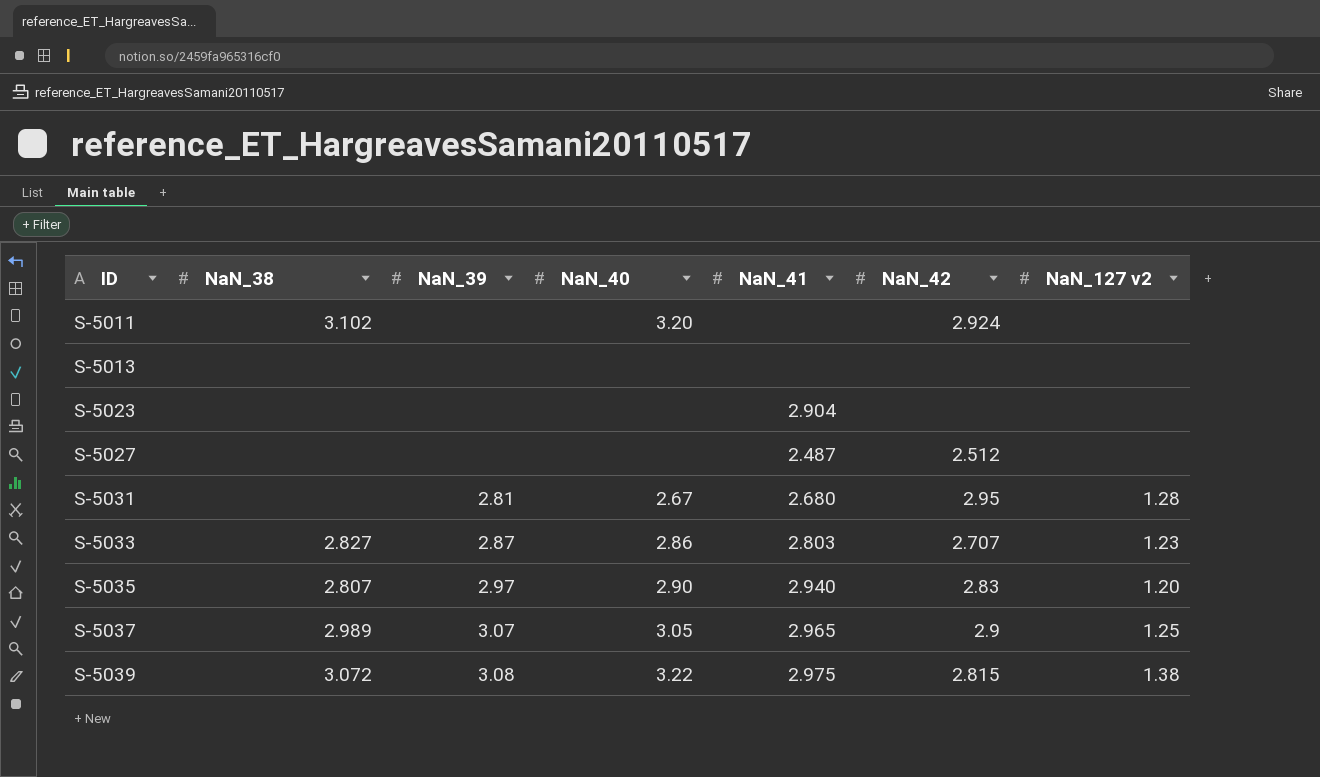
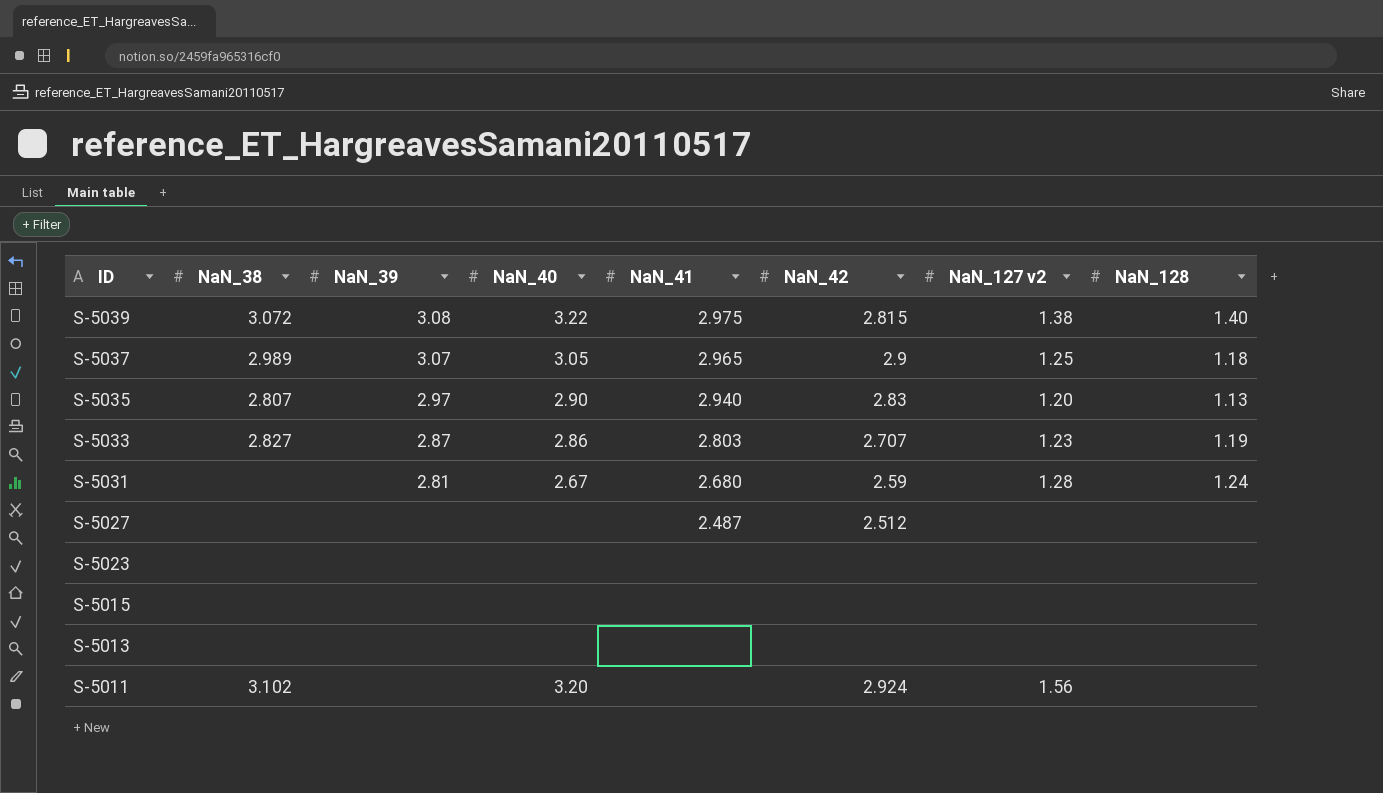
row order: ID ascending -> ID descending
column NaN_128 | position: none -> 8
S-5031 | NaN_42: 2.95 -> 2.59
S-5023 | NaN_41: 2.904 -> none
row S-5015: none -> none | none | none | none | none | none | none
S-5011 | NaN_127 v2: none -> 1.56

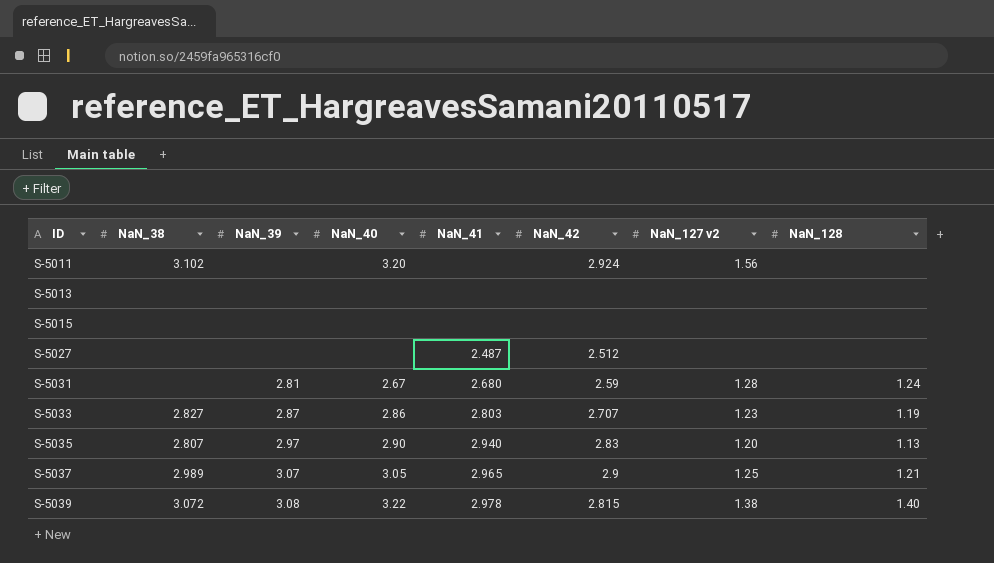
row order: ID descending -> ID ascending
row S-5023: none | none | none | none | none | none | none -> none
S-5037 | NaN_128: 1.18 -> 1.21
S-5039 | NaN_41: 2.975 -> 2.978

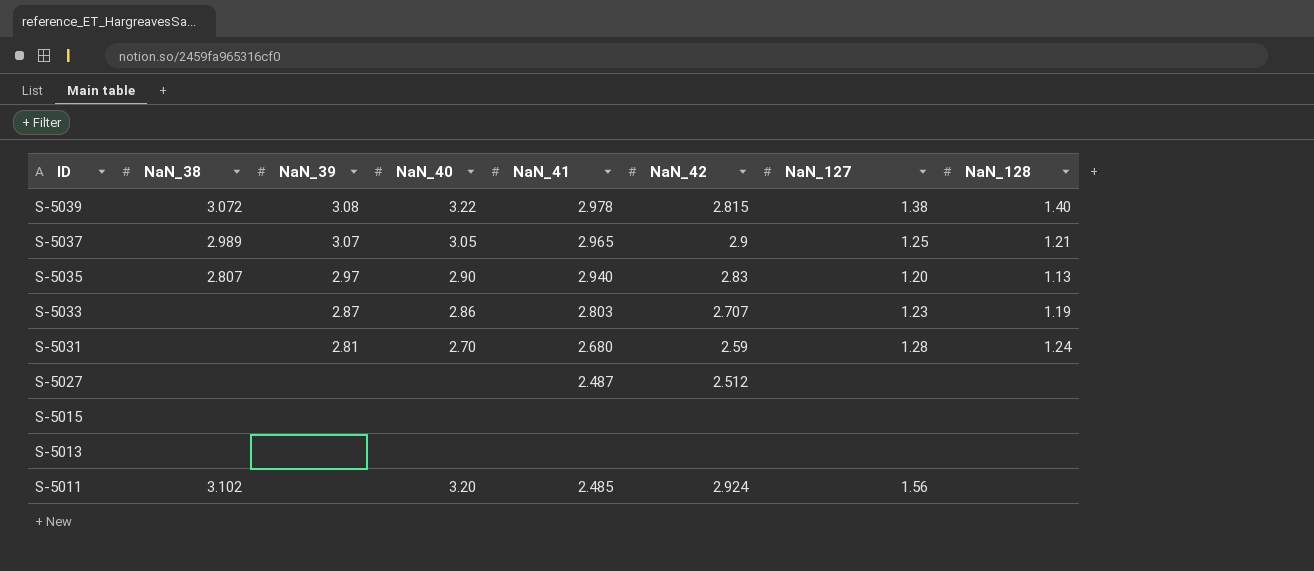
row order: ID ascending -> ID descending
column name: NaN_127 v2 -> NaN_127
S-5033 | NaN_38: 2.827 -> none
S-5031 | NaN_40: 2.67 -> 2.70
S-5011 | NaN_41: none -> 2.485

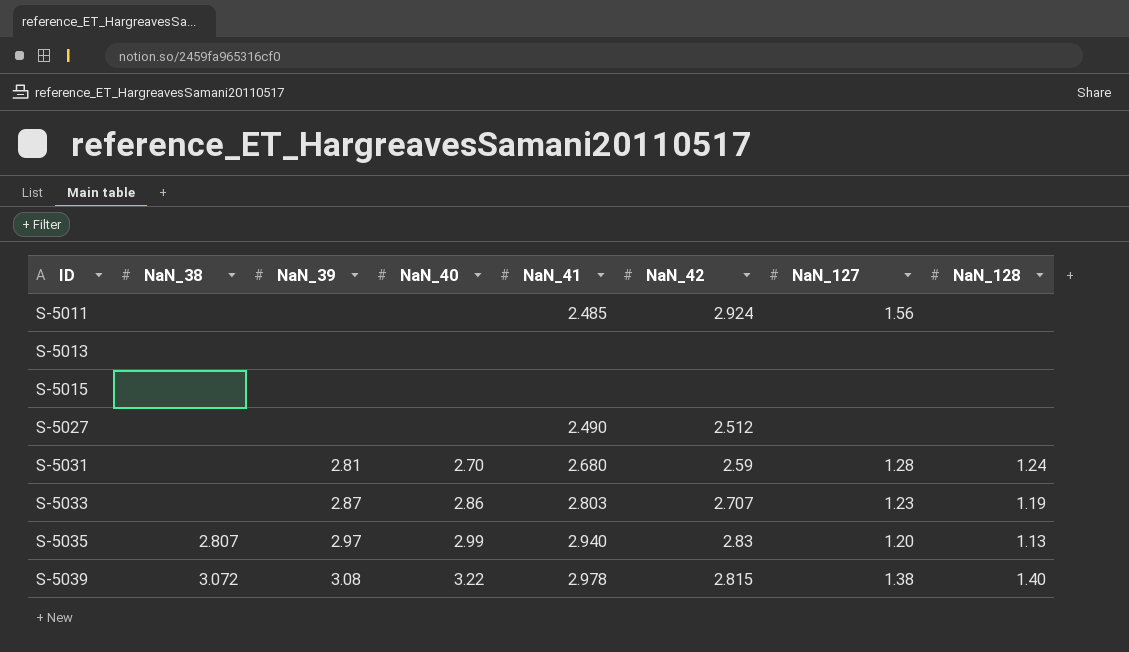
row order: ID descending -> ID ascending
row S-5037: 2.989 | 3.07 | 3.05 | 2.965 | 2.9 | 1.25 | 1.21 -> none
S-5011 | NaN_38: 3.102 -> none
S-5011 | NaN_40: 3.20 -> none
S-5027 | NaN_41: 2.487 -> 2.490
S-5035 | NaN_40: 2.90 -> 2.99

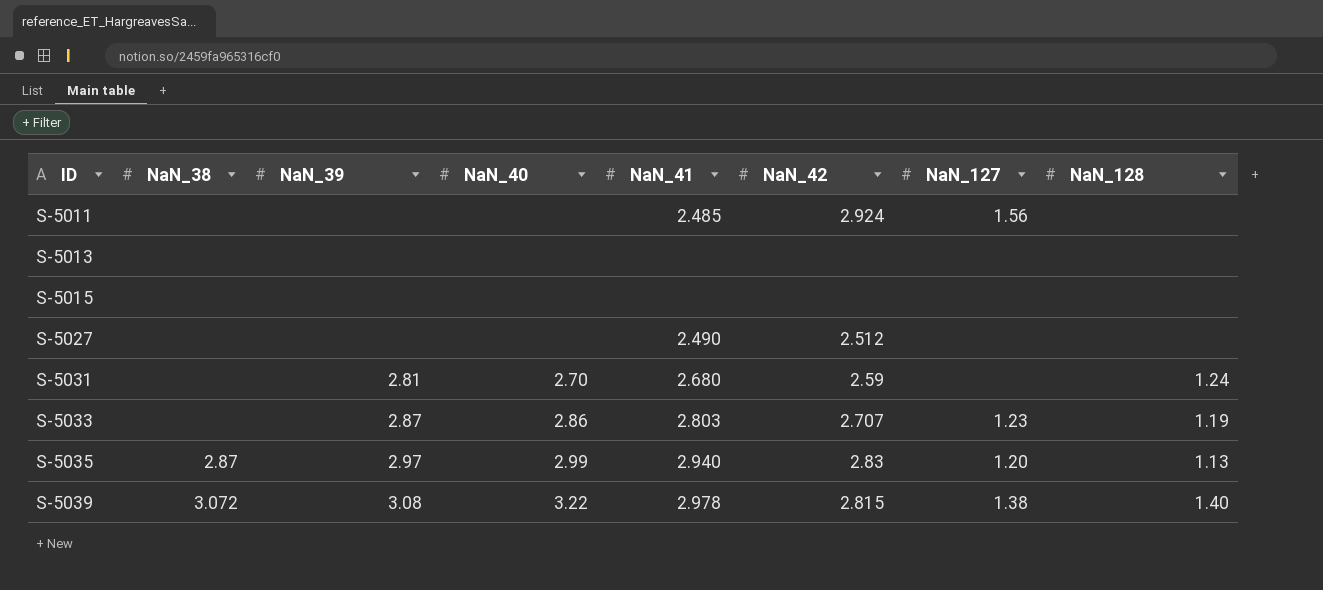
S-5031 | NaN_127: 1.28 -> none
S-5035 | NaN_38: 2.807 -> 2.87

